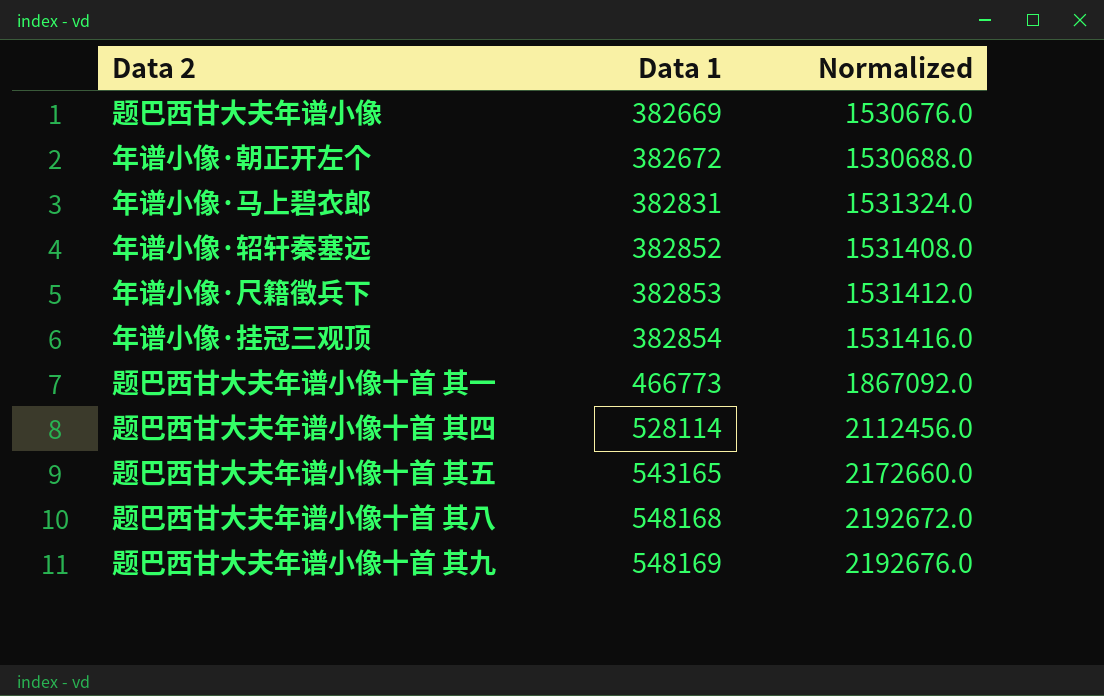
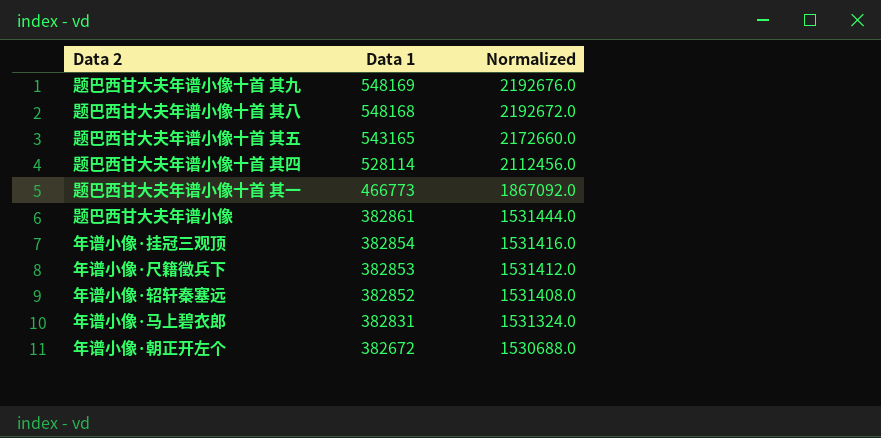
row order: Data 1 ascending -> Data 1 descending
题巴西甘大夫年谱小像 | Data 1: 382669 -> 382861
题巴西甘大夫年谱小像 | Normalized: 1530676.0 -> 1531444.0

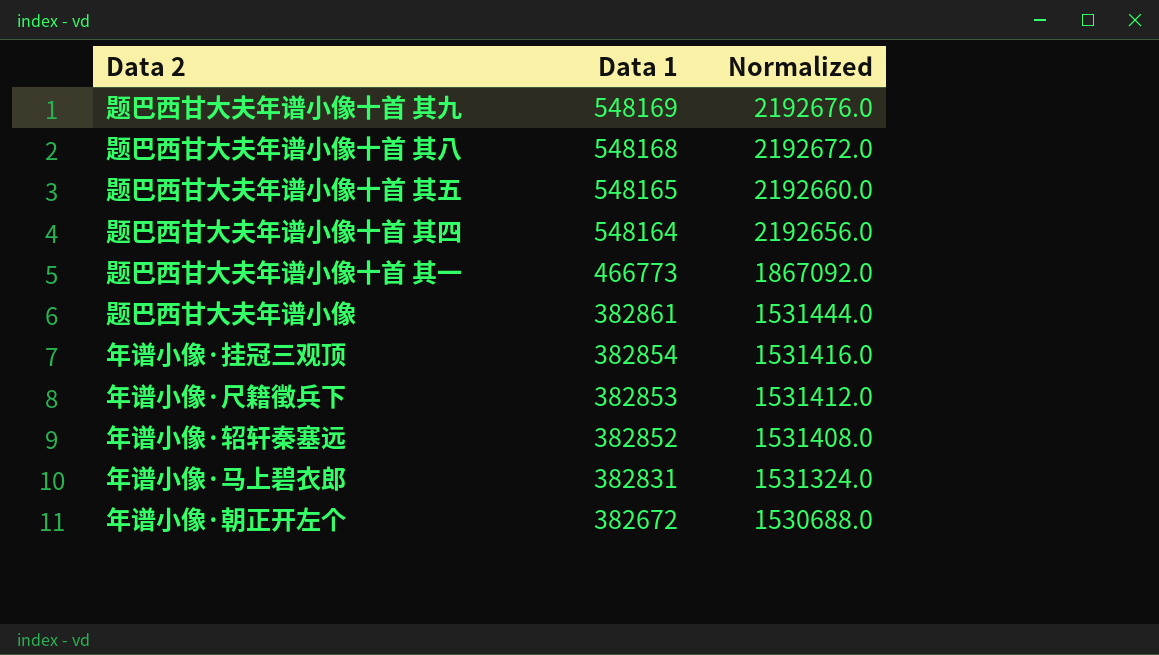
题巴西甘大夫年谱小像十首 其五 | Data 1: 543165 -> 548165
题巴西甘大夫年谱小像十首 其五 | Normalized: 2172660.0 -> 2192660.0
题巴西甘大夫年谱小像十首 其四 | Data 1: 528114 -> 548164
题巴西甘大夫年谱小像十首 其四 | Normalized: 2112456.0 -> 2192656.0

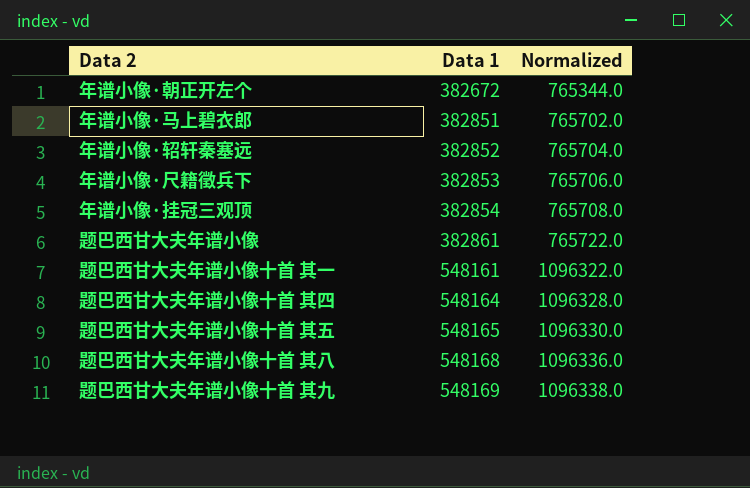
row order: Data 1 descending -> Data 1 ascending
column Normalized | formula: [Data 1] * 4 -> [Data 1] * 2
年谱小像·马上碧衣郎 | Data 1: 382831 -> 382851
题巴西甘大夫年谱小像十首 其一 | Data 1: 466773 -> 548161

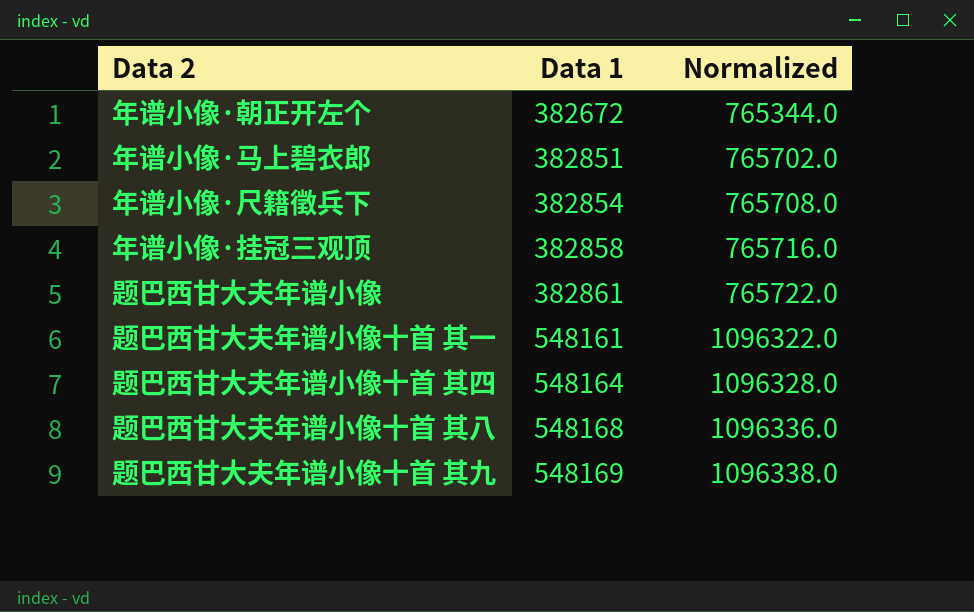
row 年谱小像·轺轩秦塞远: 382852 | 765704.0 -> none
row 题巴西甘大夫年谱小像十首 其五: 548165 | 1096330.0 -> none
年谱小像·尺籍徵兵下 | Data 1: 382853 -> 382854
年谱小像·尺籍徵兵下 | Normalized: 765706.0 -> 765708.0
年谱小像·挂冠三观顶 | Data 1: 382854 -> 382858
年谱小像·挂冠三观顶 | Normalized: 765708.0 -> 765716.0

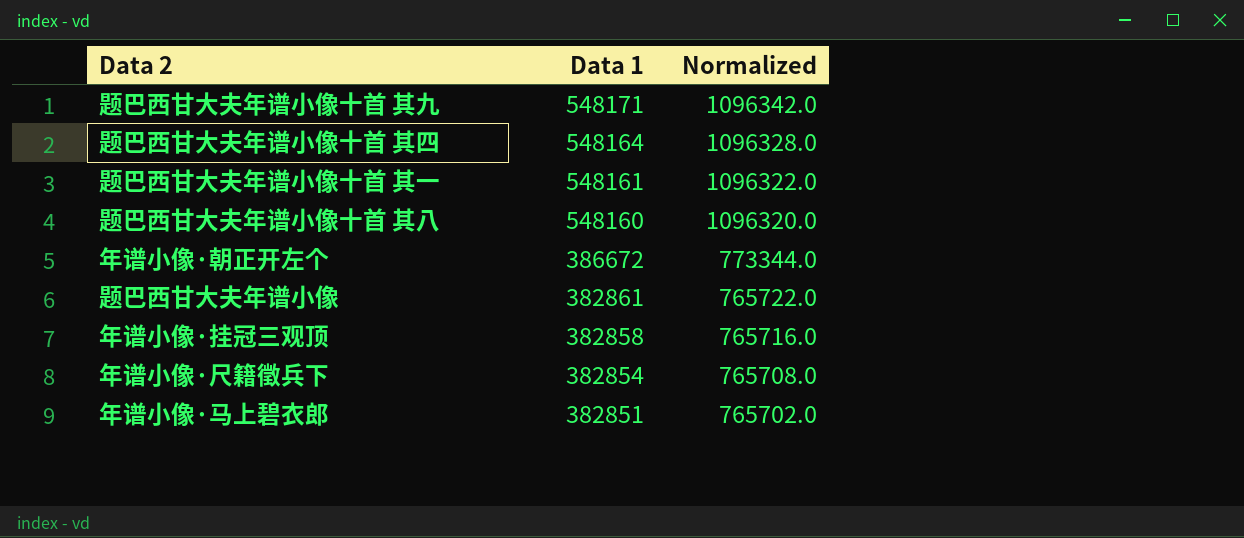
row order: Data 1 ascending -> Data 1 descending
题巴西甘大夫年谱小像十首 其九 | Data 1: 548169 -> 548171
题巴西甘大夫年谱小像十首 其九 | Normalized: 1096338.0 -> 1096342.0
题巴西甘大夫年谱小像十首 其八 | Data 1: 548168 -> 548160
题巴西甘大夫年谱小像十首 其八 | Normalized: 1096336.0 -> 1096320.0
年谱小像·朝正开左个 | Data 1: 382672 -> 386672
年谱小像·朝正开左个 | Normalized: 765344.0 -> 773344.0

